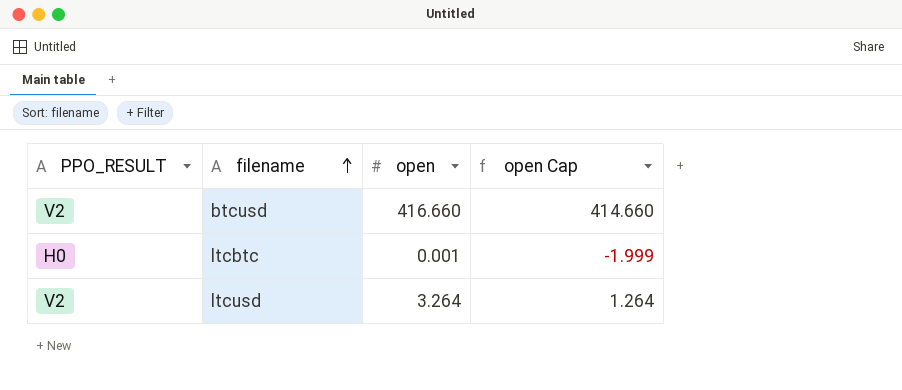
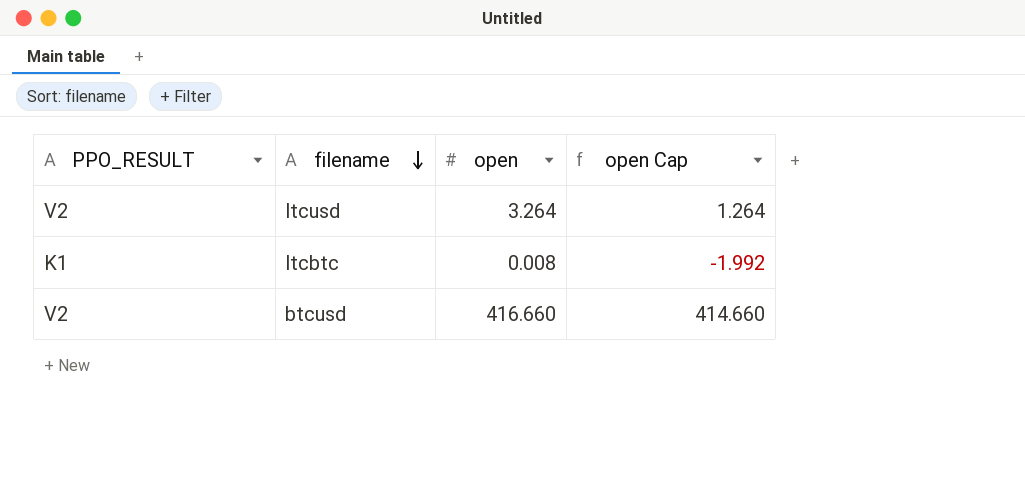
row order: filename ascending -> filename descending
ltcbtc | PPO_RESULT: H0 -> K1
ltcbtc | open: 0.001 -> 0.008
ltcbtc | open Cap: -1.999 -> -1.992

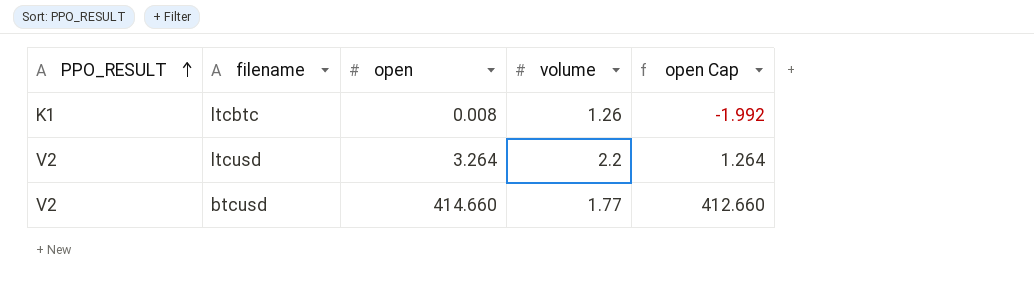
row order: filename descending -> PPO_RESULT ascending
column volume | position: none -> 4
btcusd | open: 416.660 -> 414.660
btcusd | open Cap: 414.660 -> 412.660

